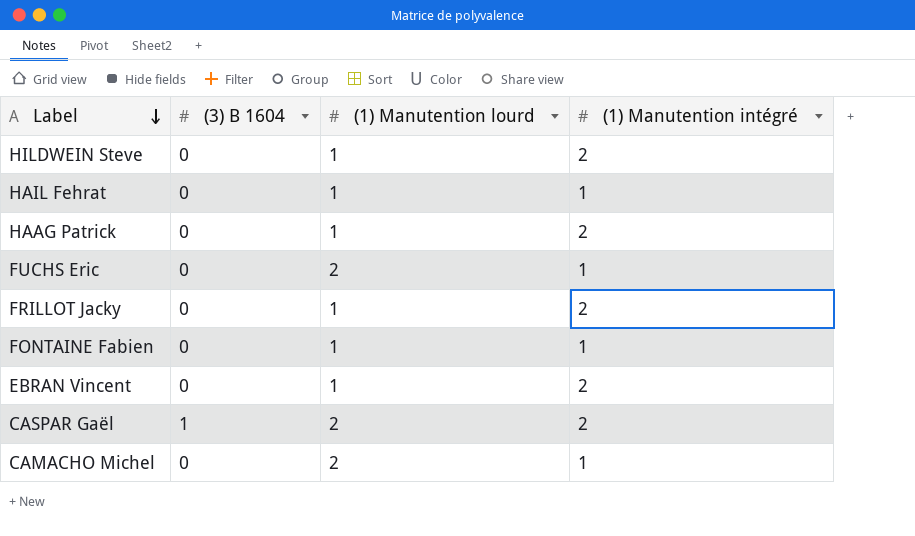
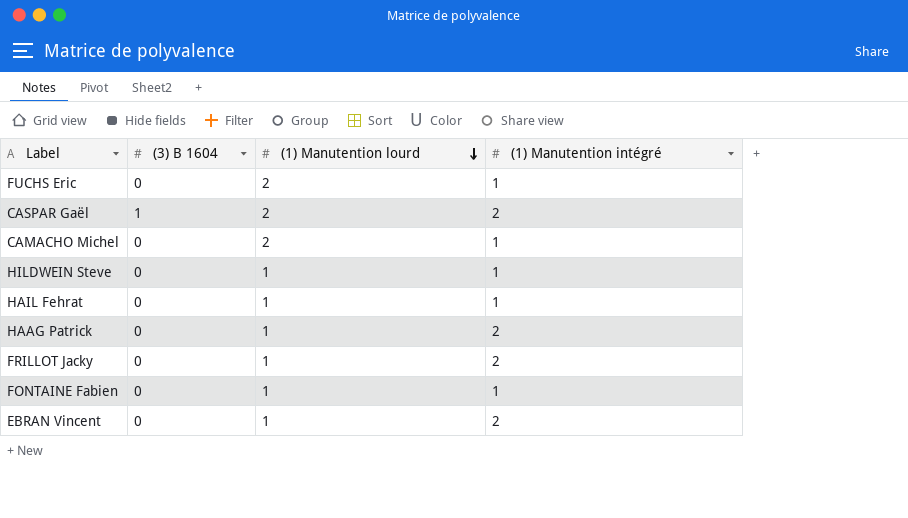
row order: Label descending -> (1) Manutention lourd descending
HILDWEIN Steve | (1) Manutention intégré: 2 -> 1

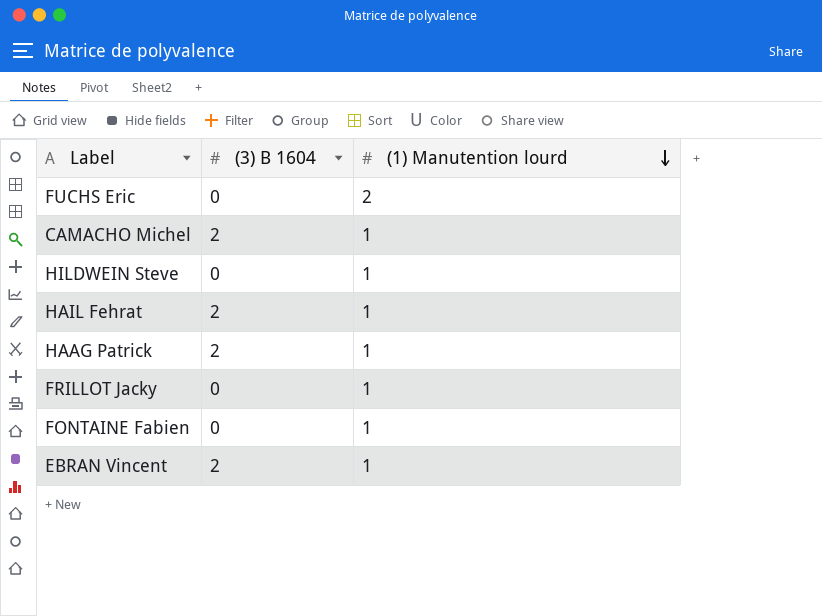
column (1) Manutention intégré | position: 4 -> none
row CASPAR Gaël: 1 | 2 | 2 -> none
CAMACHO Michel | (3) B 1604: 0 -> 2
CAMACHO Michel | (1) Manutention lourd: 2 -> 1
HAIL Fehrat | (3) B 1604: 0 -> 2
HAAG Patrick | (3) B 1604: 0 -> 2
EBRAN Vincent | (3) B 1604: 0 -> 2

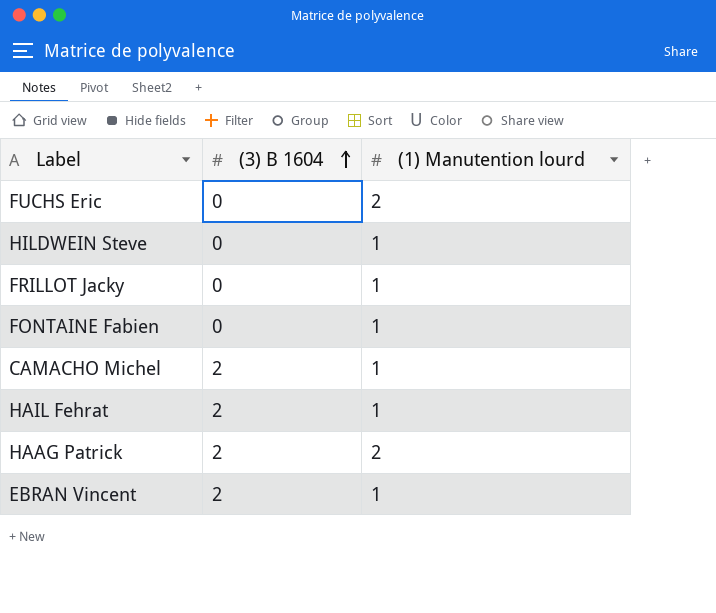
row order: (1) Manutention lourd descending -> (3) B 1604 ascending
HAAG Patrick | (1) Manutention lourd: 1 -> 2

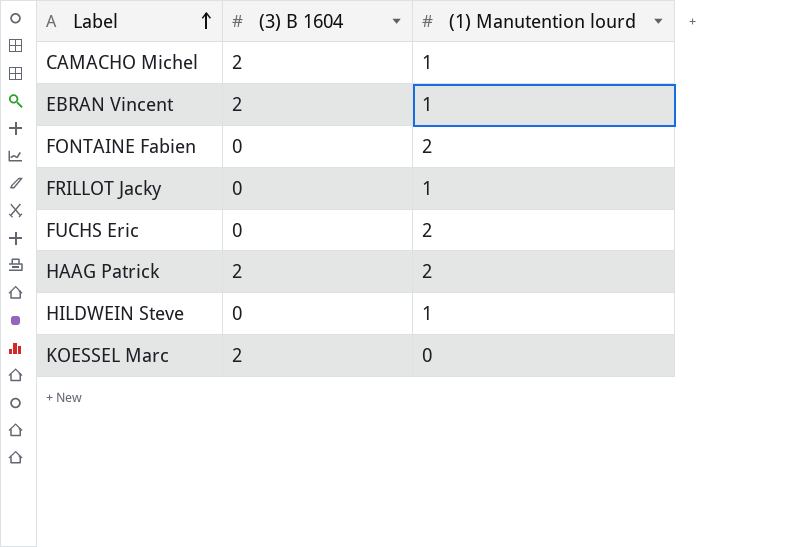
row order: (3) B 1604 ascending -> Label ascending
row HAIL Fehrat: 2 | 1 -> none
FONTAINE Fabien | (1) Manutention lourd: 1 -> 2
row KOESSEL Marc: none -> 2 | 0

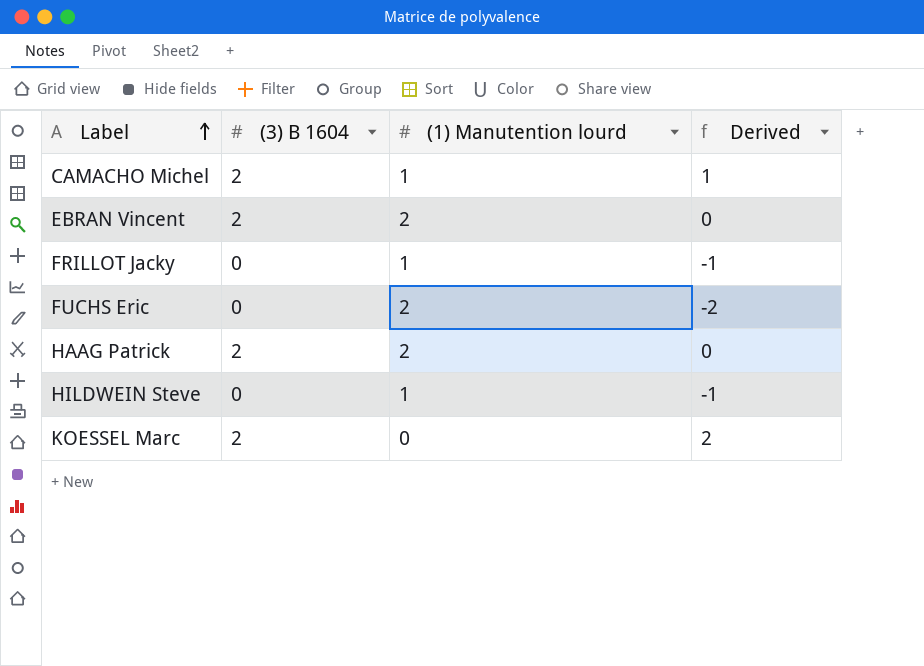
column Derived | formula: none -> [(3) B 1604] - [(1) Manutention lourd]
row FONTAINE Fabien: 0 | 2 -> none
EBRAN Vincent | (1) Manutention lourd: 1 -> 2

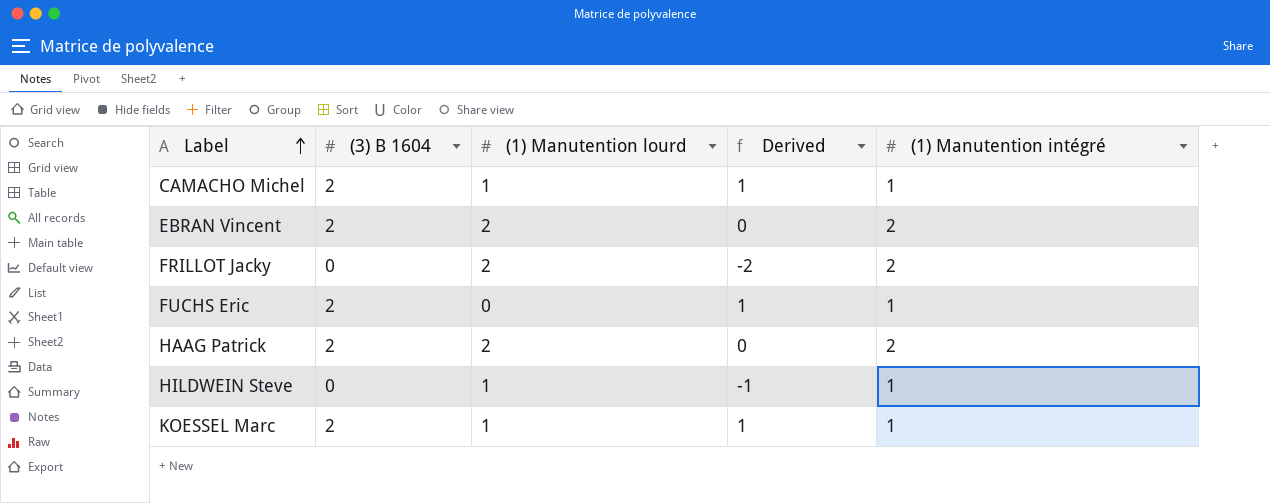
column Derived | formula: [(3) B 1604] - [(1) Manutention lourd] -> [(3) B 1604] - [(1) Manutention intégré]
column (1) Manutention intégré | position: none -> 5
FRILLOT Jacky | (1) Manutention lourd: 1 -> 2
FUCHS Eric | (3) B 1604: 0 -> 2
FUCHS Eric | (1) Manutention lourd: 2 -> 0
KOESSEL Marc | (1) Manutention lourd: 0 -> 1

